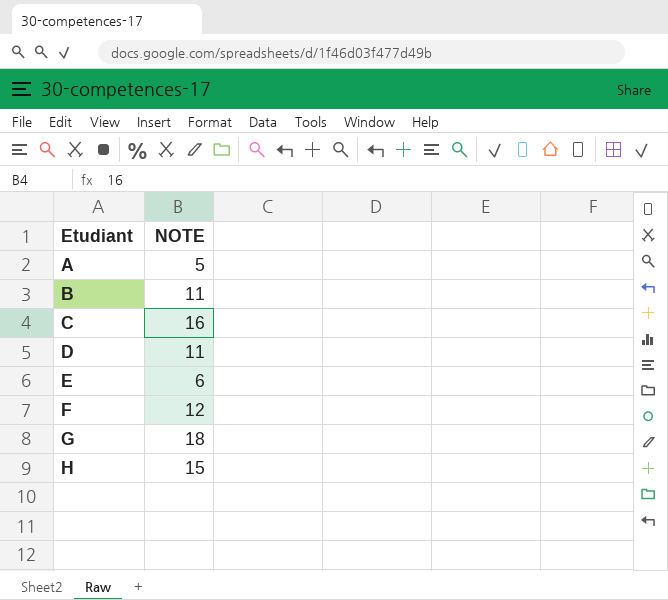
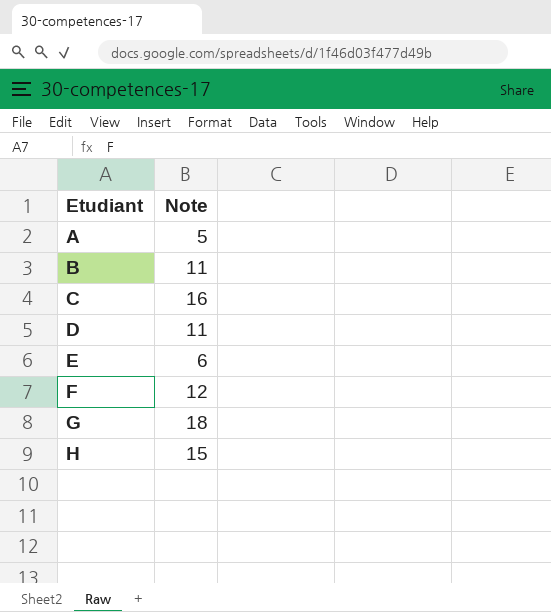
column name: NOTE -> Note

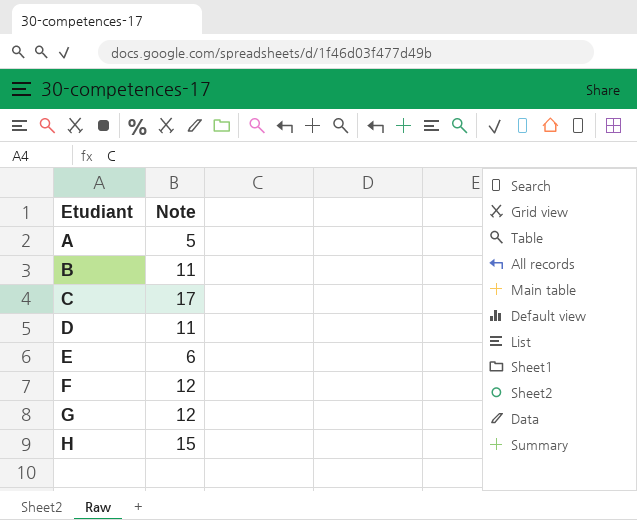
C | Note: 16 -> 17
G | Note: 18 -> 12

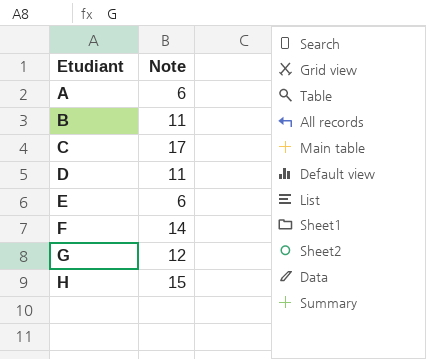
A | Note: 5 -> 6
F | Note: 12 -> 14

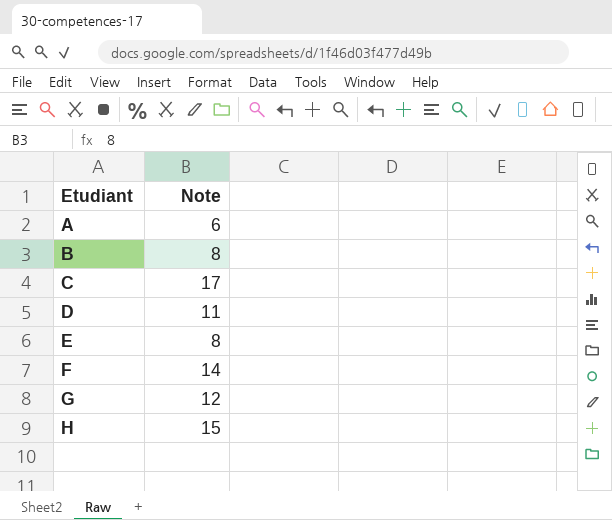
B | Note: 11 -> 8
E | Note: 6 -> 8

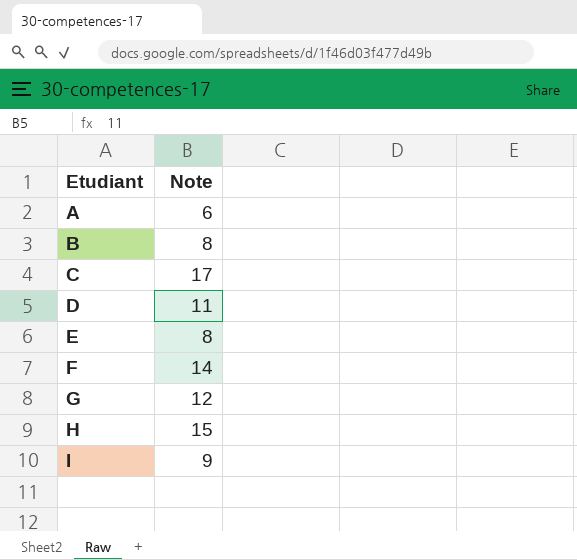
row I: none -> 9

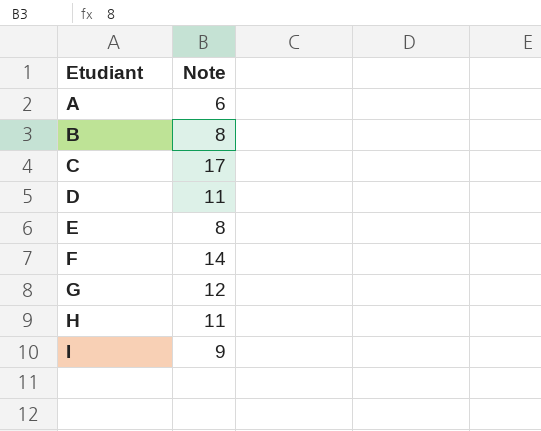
H | Note: 15 -> 11

